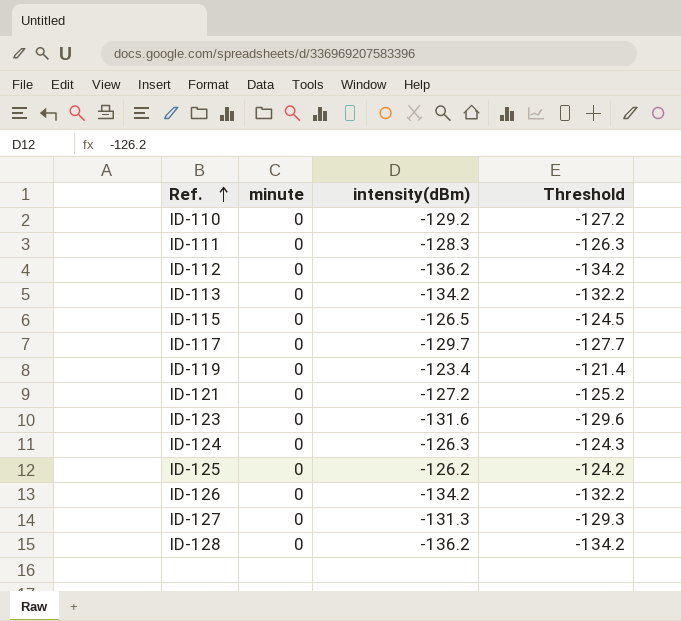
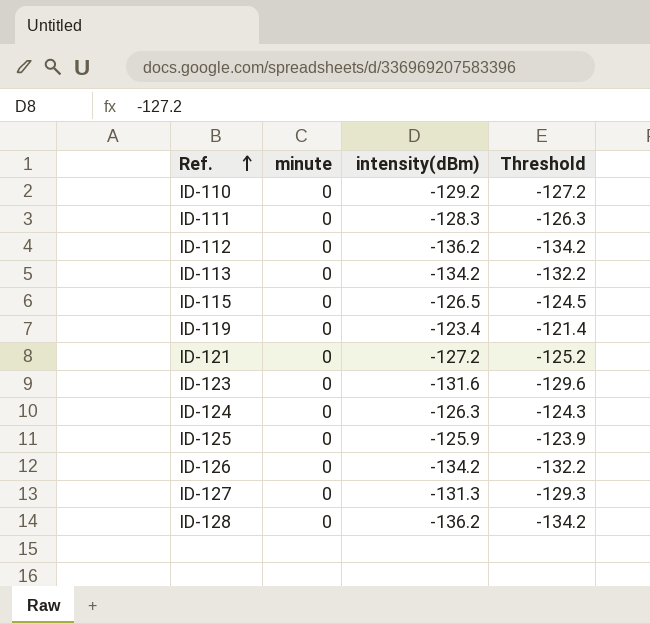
row ID-117: 0 | -129.7 | -127.7 -> none
ID-125 | intensity(dBm): -126.2 -> -125.9
ID-125 | Threshold: -124.2 -> -123.9

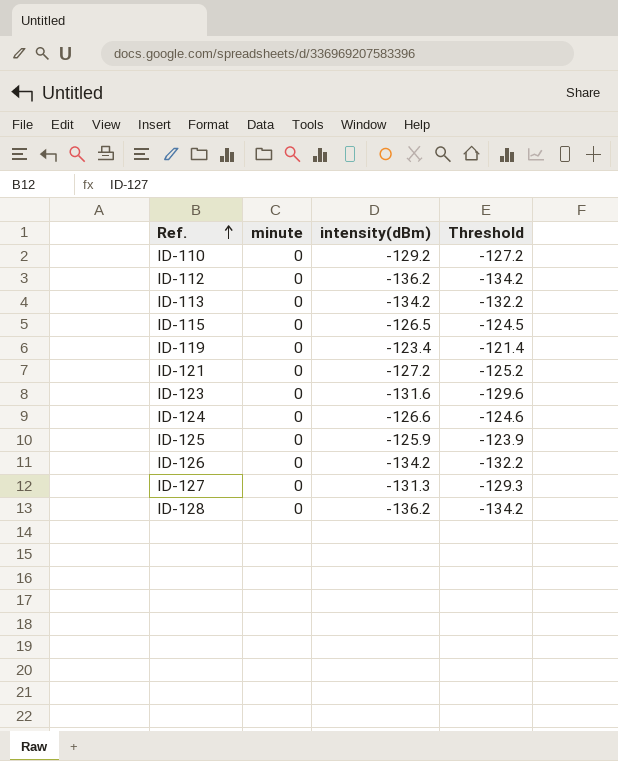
row ID-111: 0 | -128.3 | -126.3 -> none
ID-124 | intensity(dBm): -126.3 -> -126.6
ID-124 | Threshold: -124.3 -> -124.6

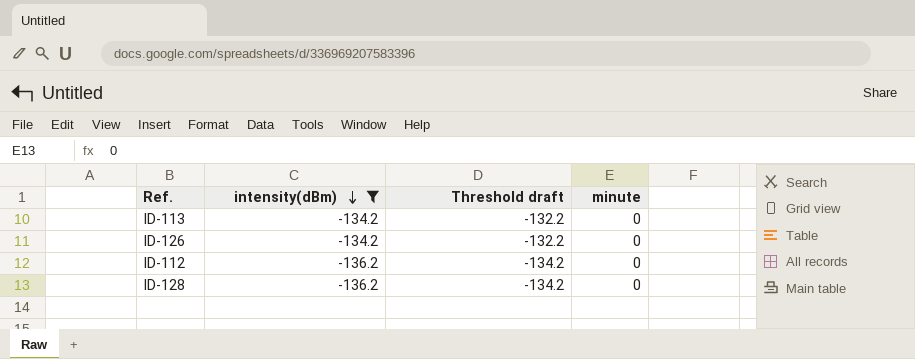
filter: none -> intensity(dBm) <= -134.2
row order: Ref. ascending -> intensity(dBm) descending
column name: Threshold -> Threshold draft
column minute | position: 2 -> 4

